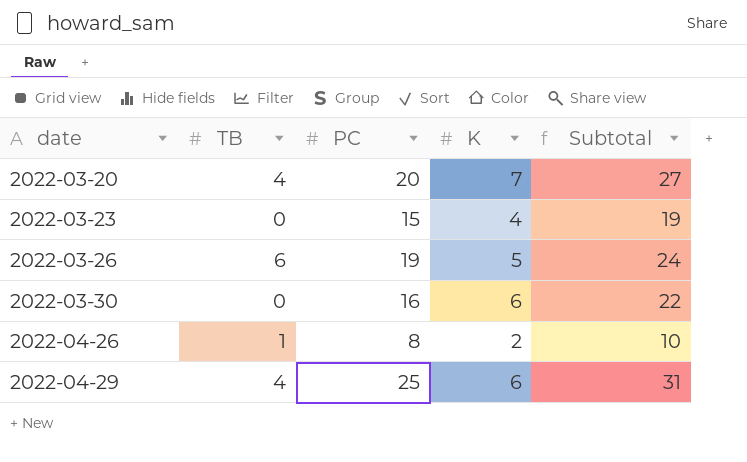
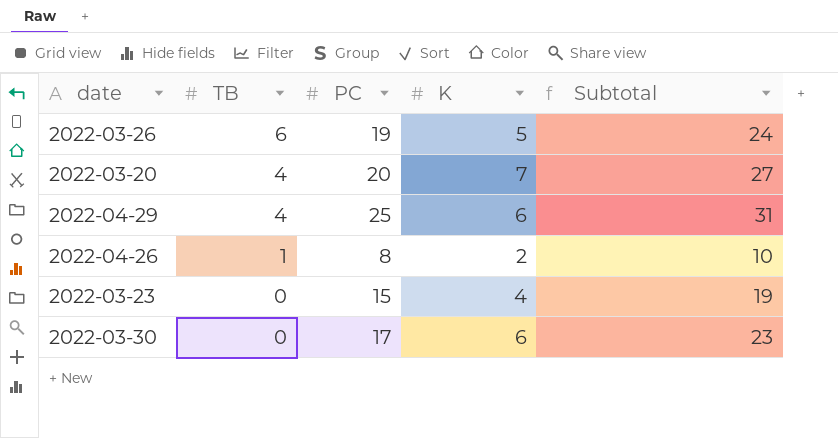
row order: date ascending -> TB descending
2022-03-30 | PC: 16 -> 17
2022-03-30 | Subtotal: 22 -> 23

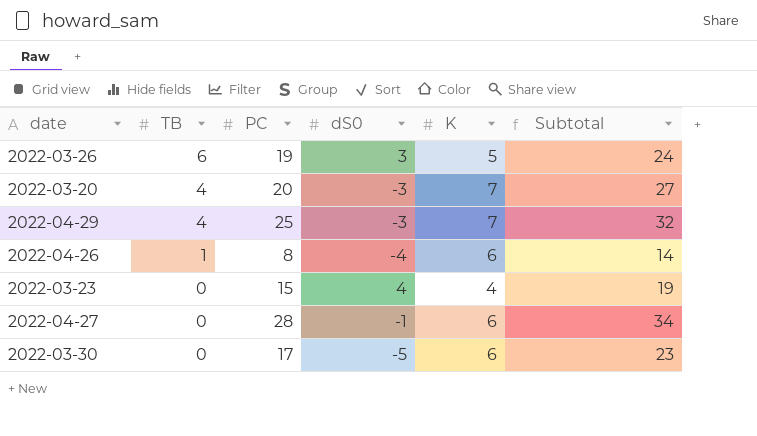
column dS0 | position: none -> 4
2022-04-29 | K: 6 -> 7
2022-04-29 | Subtotal: 31 -> 32
2022-04-26 | K: 2 -> 6
2022-04-26 | Subtotal: 10 -> 14
row 2022-04-27: none -> 0 | 28 | -1 | 6 | 34

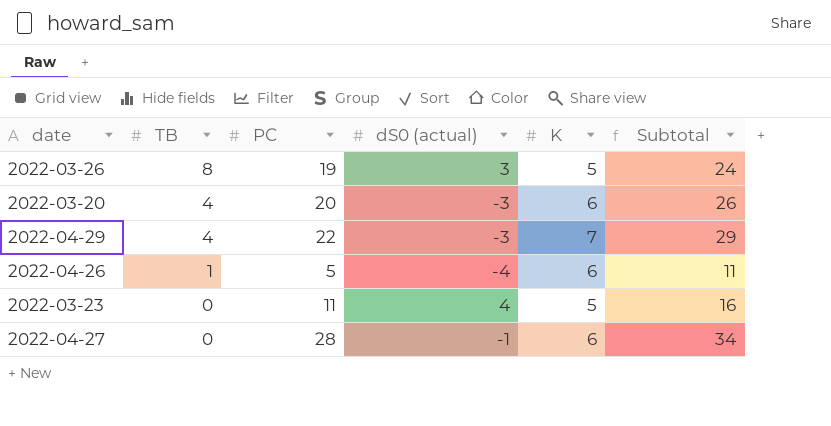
column name: dS0 -> dS0 (actual)
row 2022-03-30: 0 | 17 | -5 | 6 | 23 -> none
2022-03-26 | TB: 6 -> 8
2022-03-20 | K: 7 -> 6
2022-03-20 | Subtotal: 27 -> 26
2022-04-29 | PC: 25 -> 22
2022-04-29 | Subtotal: 32 -> 29
2022-04-26 | PC: 8 -> 5
2022-04-26 | Subtotal: 14 -> 11
2022-03-23 | PC: 15 -> 11
2022-03-23 | K: 4 -> 5
2022-03-23 | Subtotal: 19 -> 16

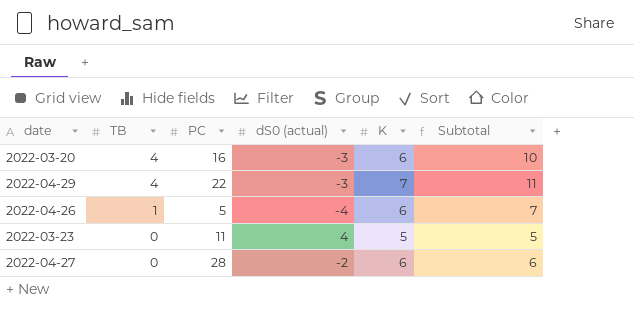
column Subtotal | formula: [PC] + [K] -> [TB] + [K]
row 2022-03-26: 8 | 19 | 3 | 5 | 24 -> none
2022-03-20 | PC: 20 -> 16
2022-04-27 | dS0 (actual): -1 -> -2

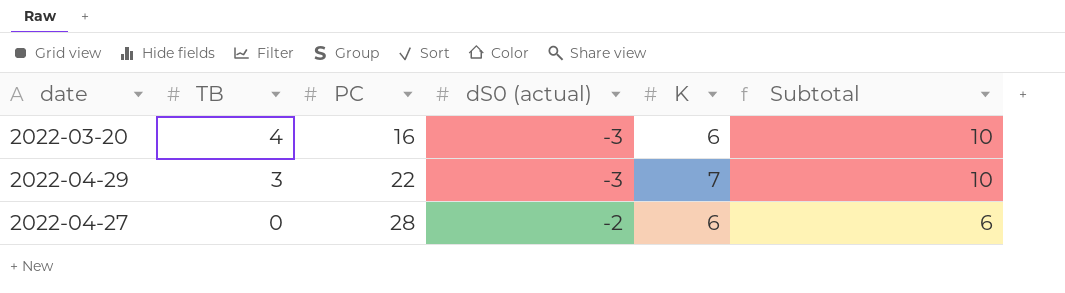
row 2022-04-26: 1 | 5 | -4 | 6 | 7 -> none
row 2022-03-23: 0 | 11 | 4 | 5 | 5 -> none
2022-04-29 | TB: 4 -> 3
2022-04-29 | Subtotal: 11 -> 10

